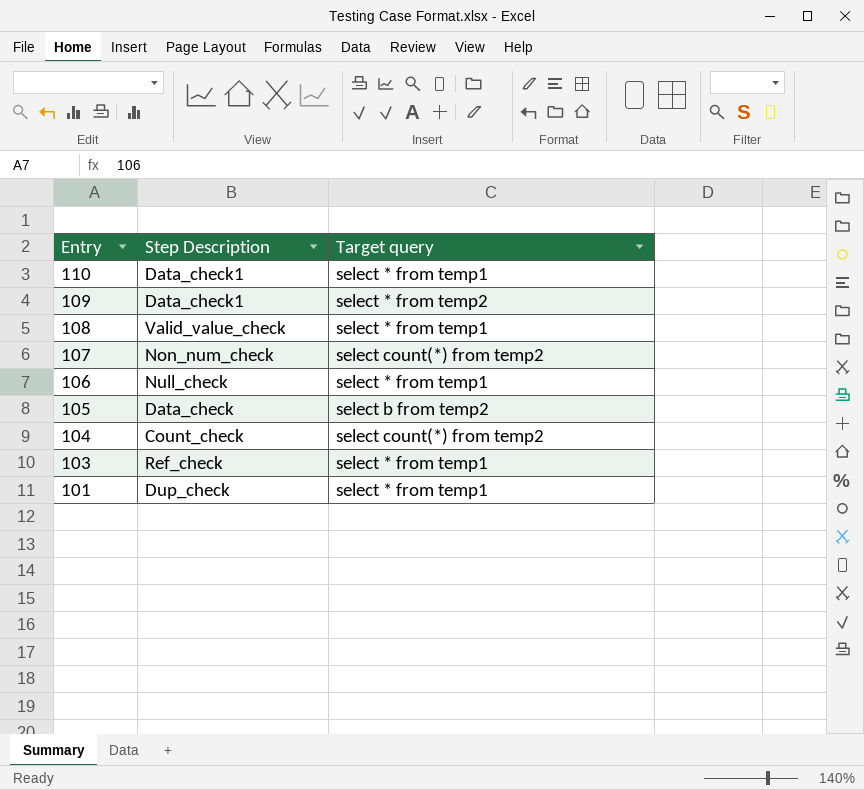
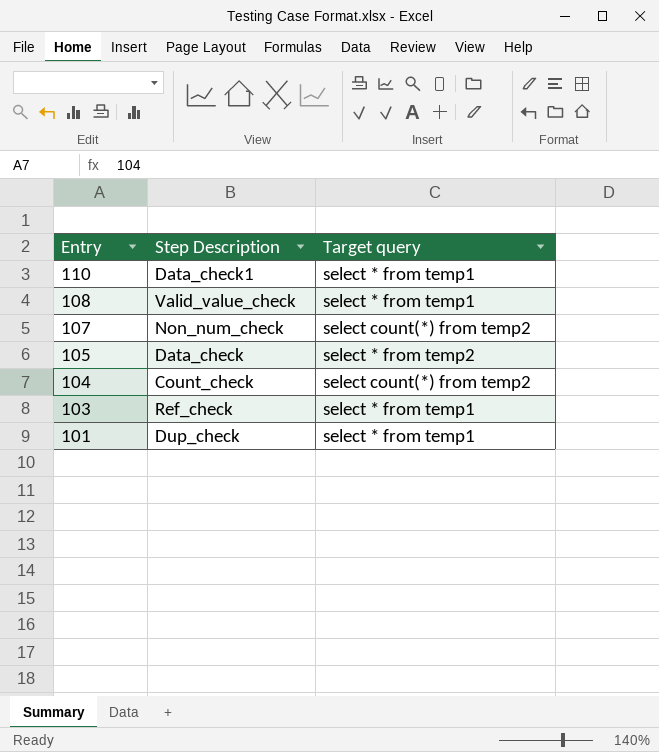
row 109: Data_check1 | select * from temp2 -> none
row 106: Null_check | select * from temp1 -> none
105 | Target query: select b from temp2 -> select * from temp2

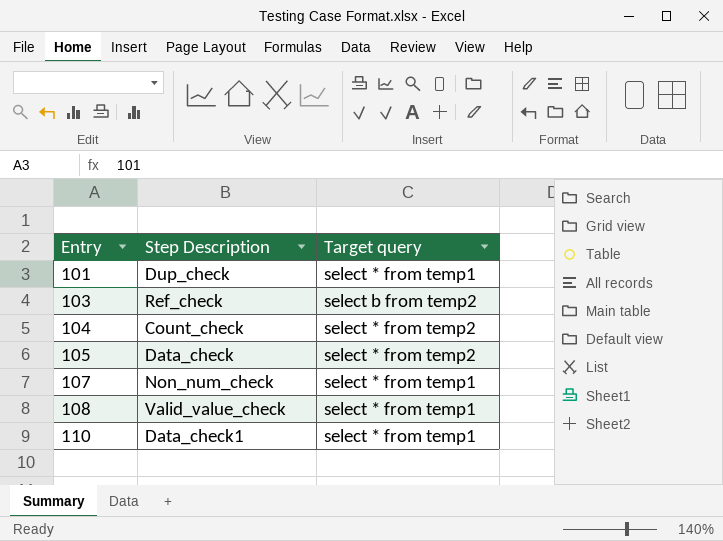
row order: Entry descending -> Entry ascending
103 | Target query: select * from temp1 -> select b from temp2
104 | Target query: select count(*) from temp2 -> select * from temp2
107 | Target query: select count(*) from temp2 -> select * from temp1

